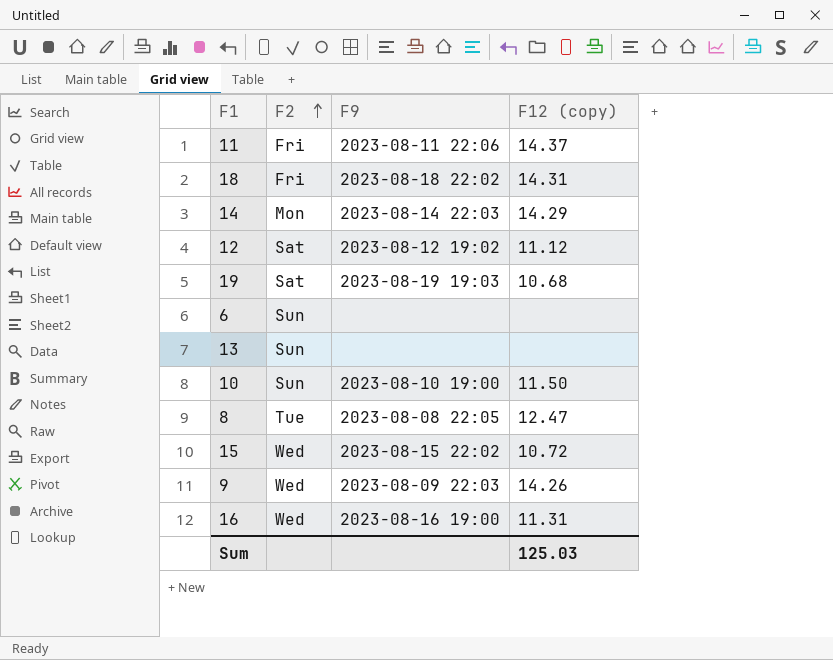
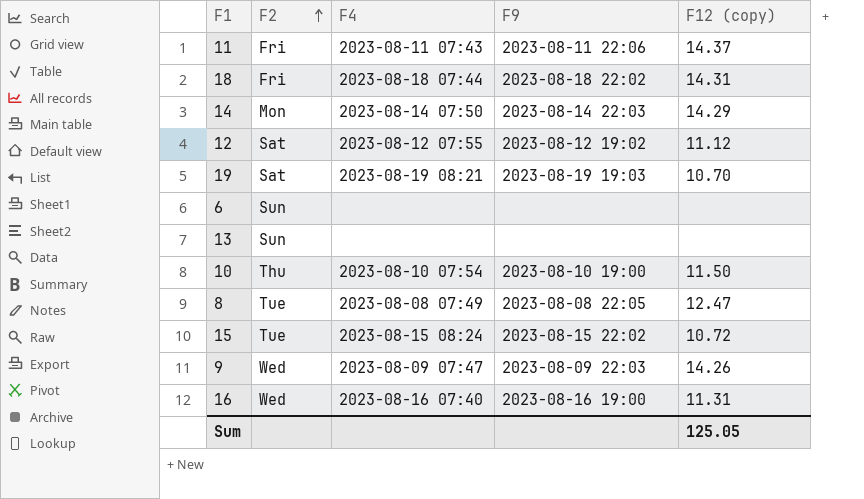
column F4 | position: none -> 3
19 | F12 (copy): 10.68 -> 10.70
10 | F2: Sun -> Thu
15 | F2: Wed -> Tue
Sum | F12 (copy): 125.03 -> 125.05

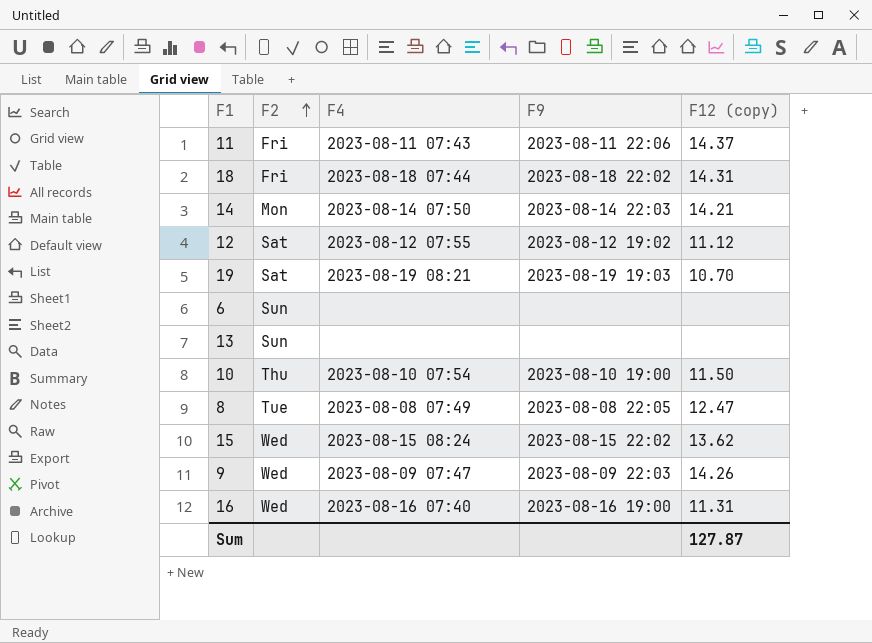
14 | F12 (copy): 14.29 -> 14.21
15 | F2: Tue -> Wed
15 | F12 (copy): 10.72 -> 13.62
Sum | F12 (copy): 125.05 -> 127.87

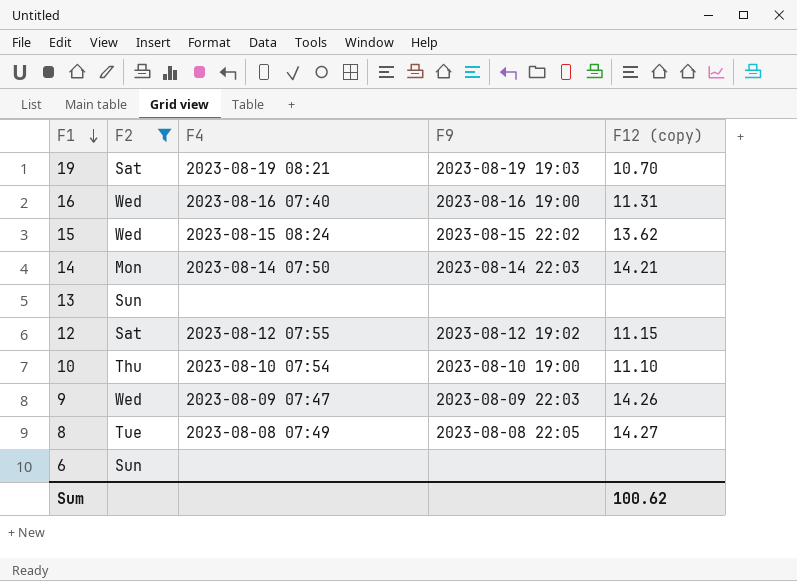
filter: none -> F2 != Fri
row order: F2 ascending -> F1 descending
12 | F12 (copy): 11.12 -> 11.15
10 | F12 (copy): 11.50 -> 11.10
8 | F12 (copy): 12.47 -> 14.27
Sum | F12 (copy): 127.87 -> 100.62

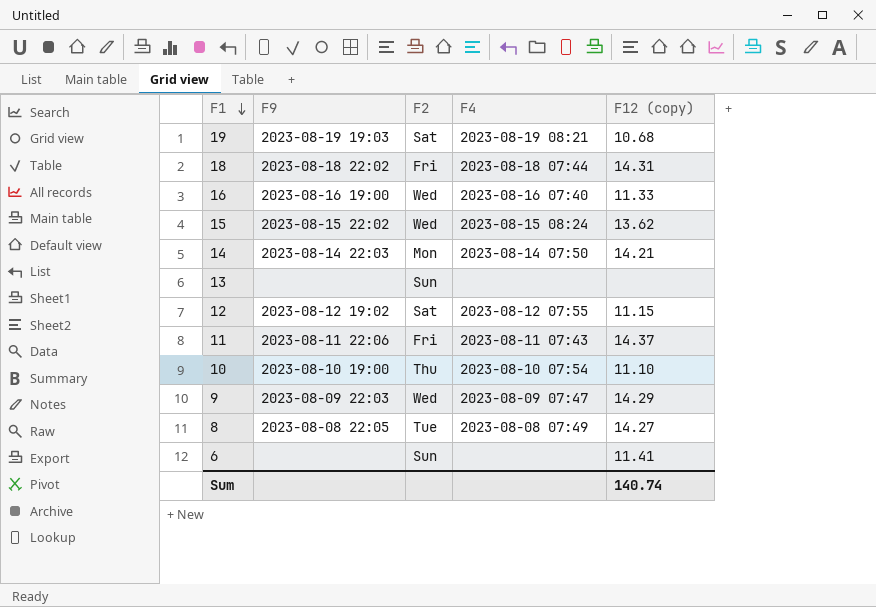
filter: F2 != Fri -> none
column F9 | position: 4 -> 2
19 | F12 (copy): 10.70 -> 10.68
16 | F12 (copy): 11.31 -> 11.33
9 | F12 (copy): 14.26 -> 14.29
6 | F12 (copy): none -> 11.41
Sum | F12 (copy): 100.62 -> 140.74

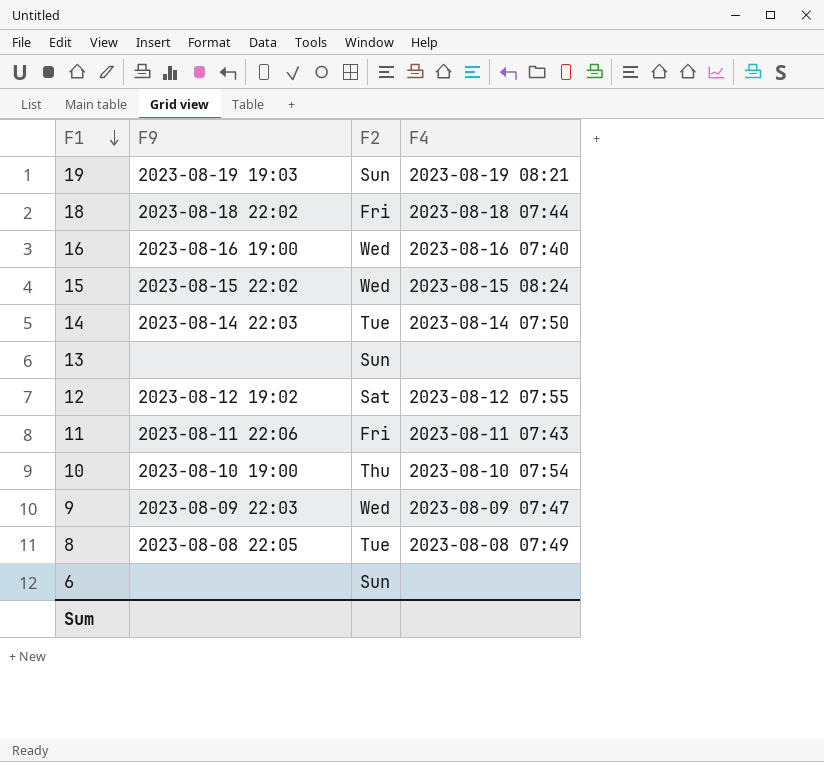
column F12 (copy) | position: 5 -> none
19 | F2: Sat -> Sun
14 | F2: Mon -> Tue

